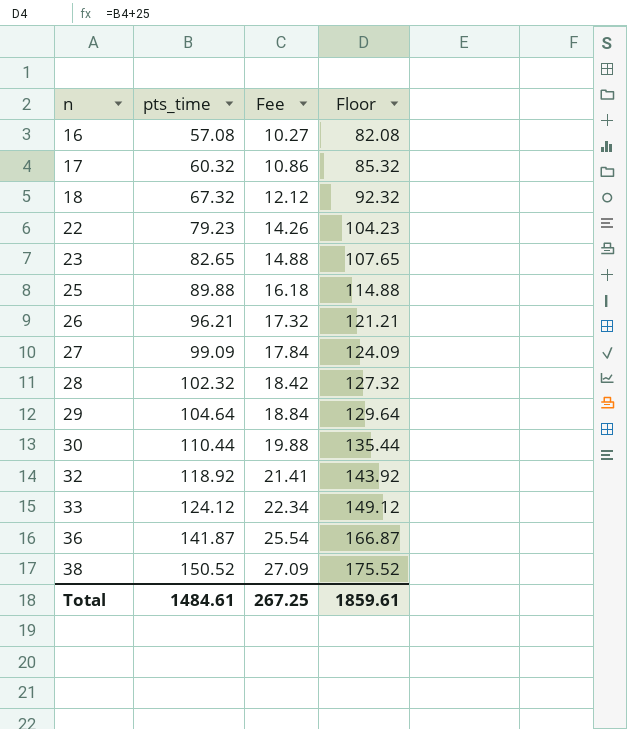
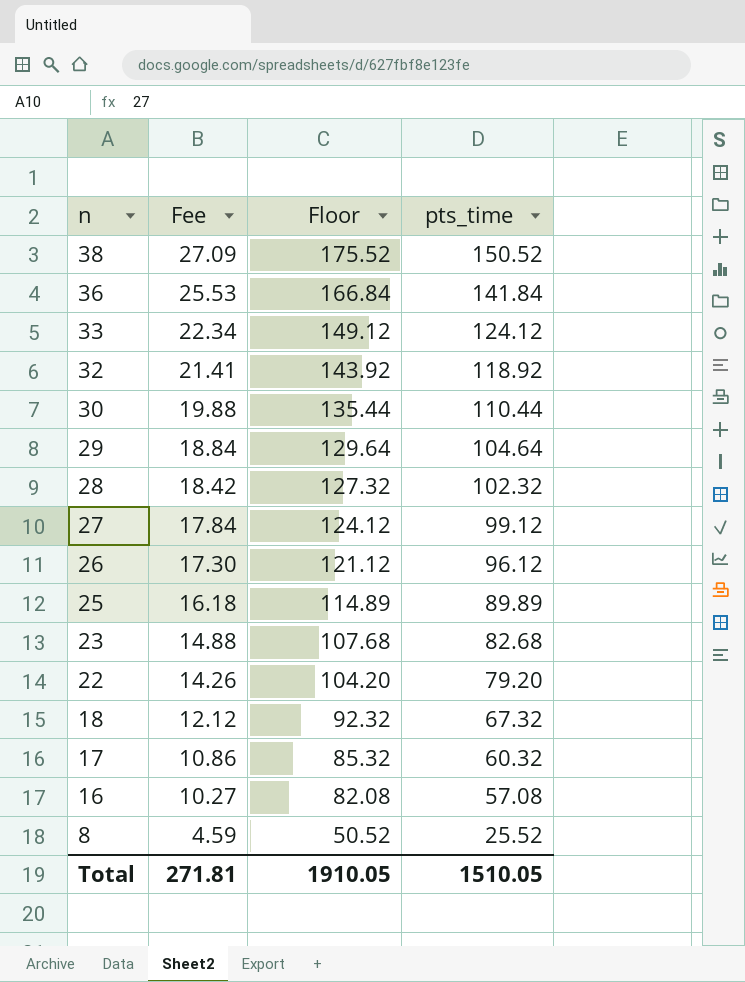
row order: n ascending -> n descending
column pts_time | position: 2 -> 4
36 | Fee: 25.54 -> 25.53
36 | Floor: 166.87 -> 166.84
36 | pts_time: 141.87 -> 141.84
27 | Floor: 124.09 -> 124.12
27 | pts_time: 99.09 -> 99.12
26 | Fee: 17.32 -> 17.30
26 | Floor: 121.21 -> 121.12
26 | pts_time: 96.21 -> 96.12
25 | Floor: 114.88 -> 114.89
25 | pts_time: 89.88 -> 89.89
23 | Floor: 107.65 -> 107.68
23 | pts_time: 82.65 -> 82.68
22 | Floor: 104.23 -> 104.20
22 | pts_time: 79.23 -> 79.20
row 8: none -> 4.59 | 50.52 | 25.52
Total | Fee: 267.25 -> 271.81
Total | Floor: 1859.61 -> 1910.05
Total | pts_time: 1484.61 -> 1510.05

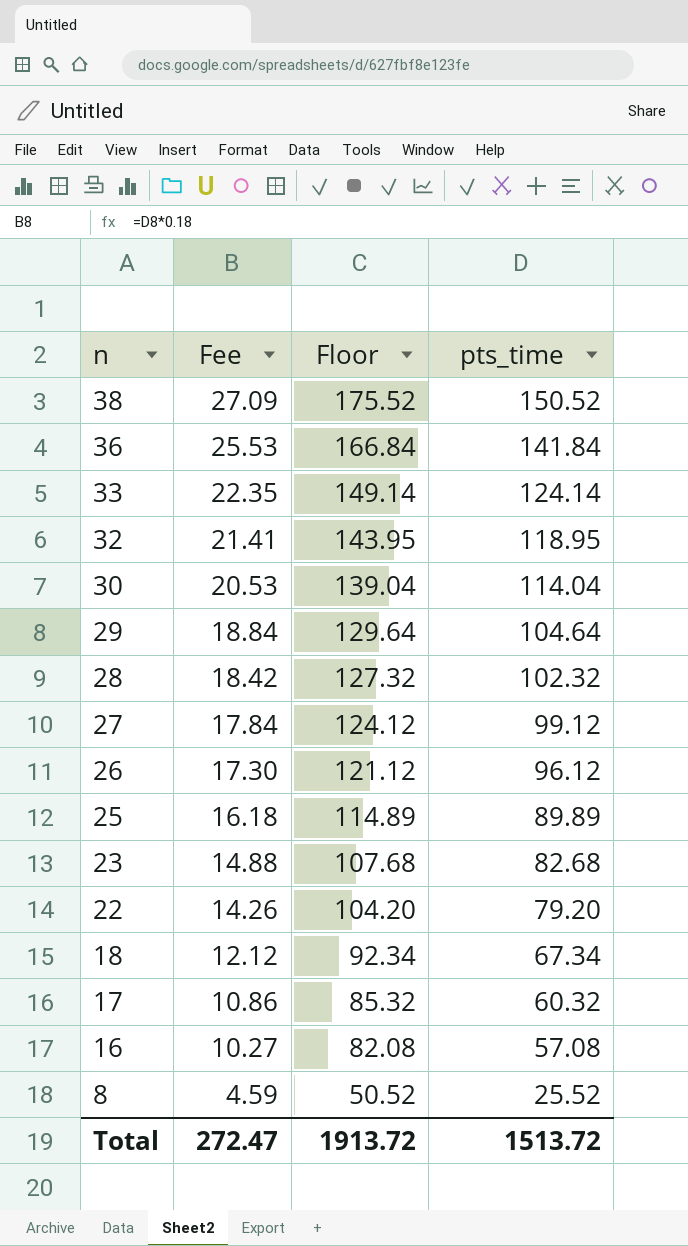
33 | Fee: 22.34 -> 22.35
33 | Floor: 149.12 -> 149.14
33 | pts_time: 124.12 -> 124.14
32 | Floor: 143.92 -> 143.95
32 | pts_time: 118.92 -> 118.95
30 | Fee: 19.88 -> 20.53
30 | Floor: 135.44 -> 139.04
30 | pts_time: 110.44 -> 114.04
18 | Floor: 92.32 -> 92.34
18 | pts_time: 67.32 -> 67.34
Total | Fee: 271.81 -> 272.47
Total | Floor: 1910.05 -> 1913.72
Total | pts_time: 1510.05 -> 1513.72

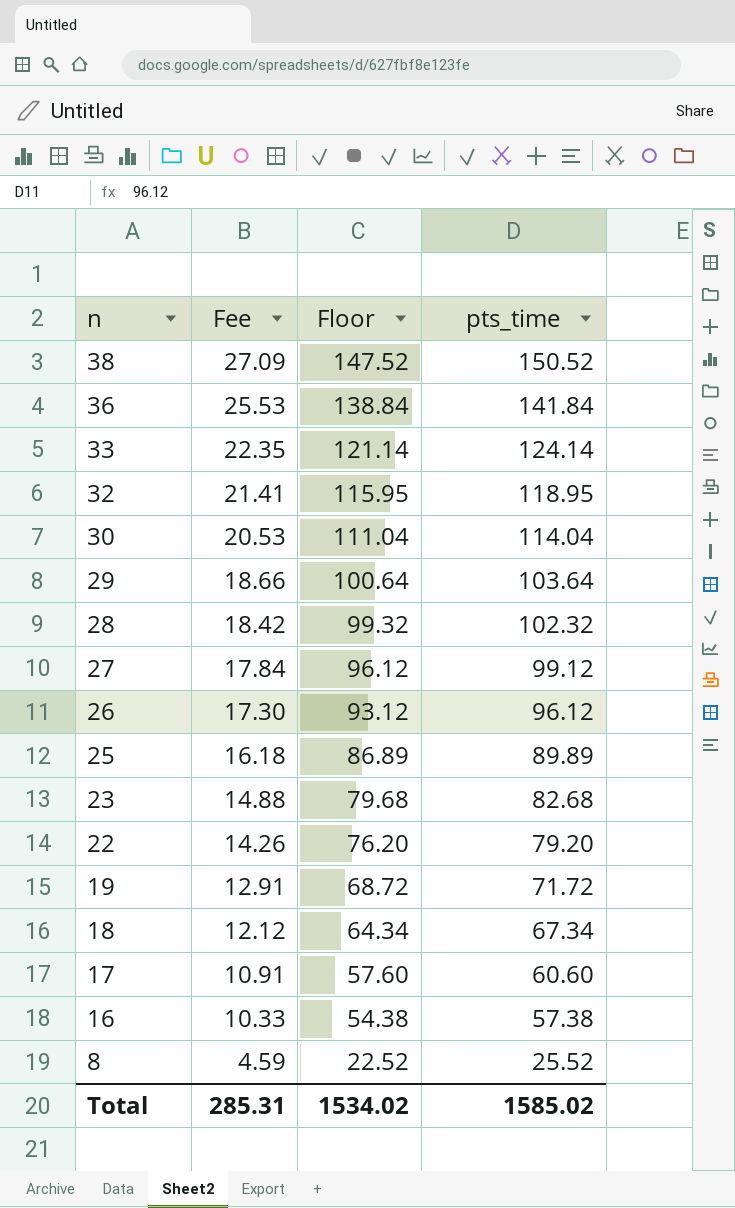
column Floor | formula: [pts_time] + 25 -> [pts_time] - 3
29 | Fee: 18.84 -> 18.66
29 | pts_time: 104.64 -> 103.64
row 19: none -> 12.91 | 68.72 | 71.72
17 | Fee: 10.86 -> 10.91
17 | pts_time: 60.32 -> 60.60
16 | Fee: 10.27 -> 10.33
16 | pts_time: 57.08 -> 57.38
Total | Fee: 272.47 -> 285.31
Total | Floor: 1913.72 -> 1534.02
Total | pts_time: 1513.72 -> 1585.02

